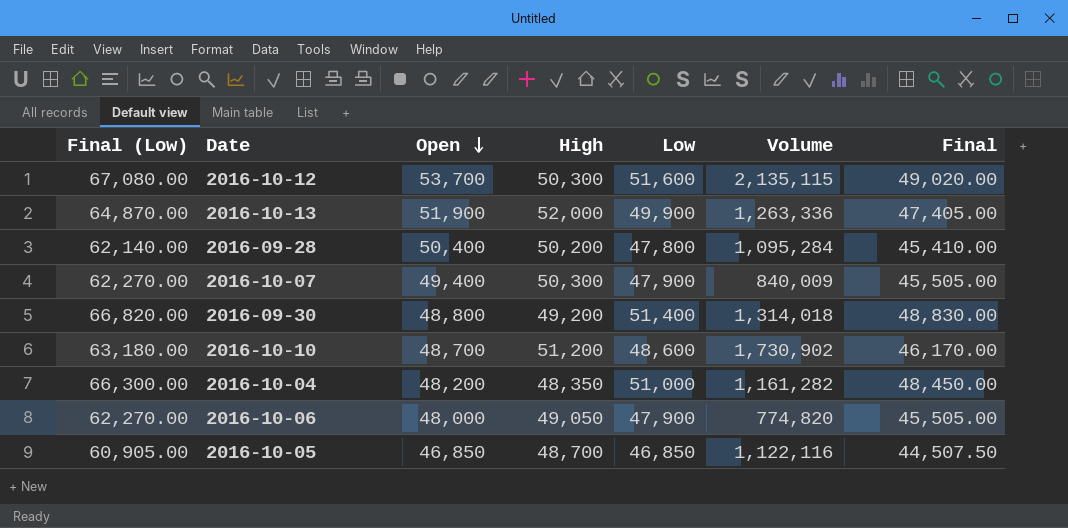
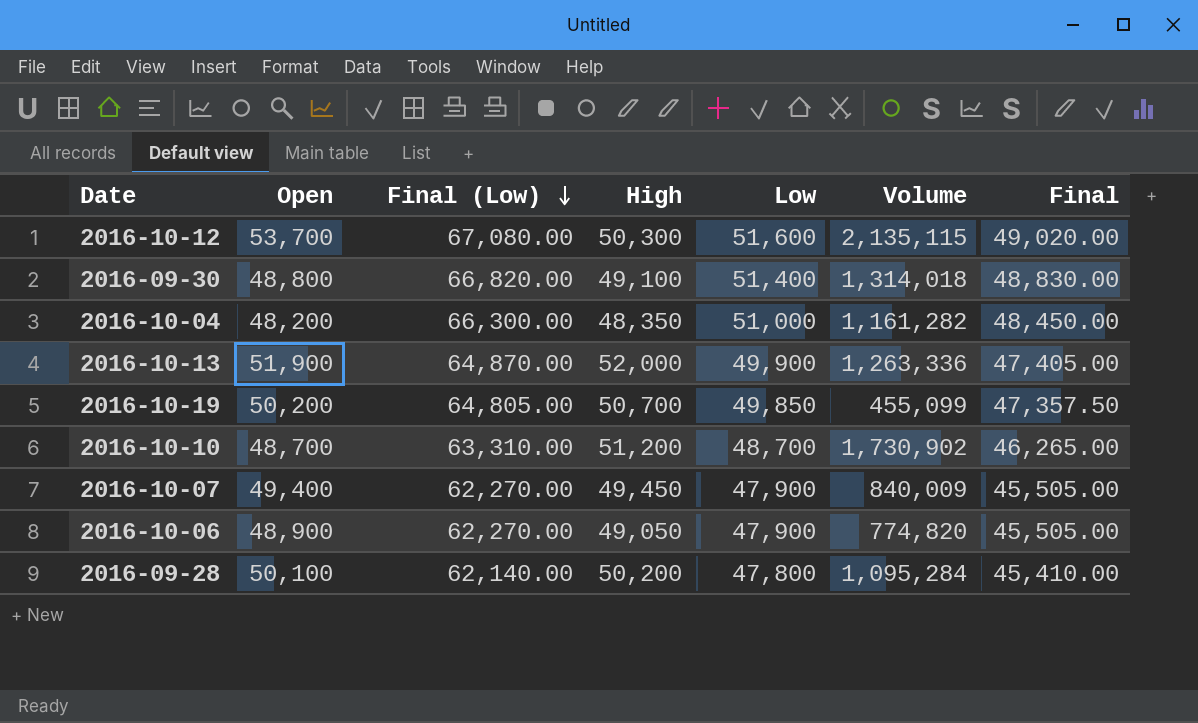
row order: Open descending -> Final (Low) descending
column Final (Low) | position: 1 -> 3
row 2016-10-05: 60,905.00 | 46,850 | 48,700 | 46,850 | 1,122,116 | 44,507.50 -> none
2016-09-30 | High: 49,200 -> 49,100
row 2016-10-19: none -> 50,200 | 64,805.00 | 50,700 | 49,850 | 455,099 | 47,357.50
2016-10-10 | Final (Low): 63,180.00 -> 63,310.00
2016-10-10 | Low: 48,600 -> 48,700
2016-10-10 | Final: 46,170.00 -> 46,265.00
2016-10-07 | High: 50,300 -> 49,450
2016-10-06 | Open: 48,000 -> 48,900
2016-09-28 | Open: 50,400 -> 50,100

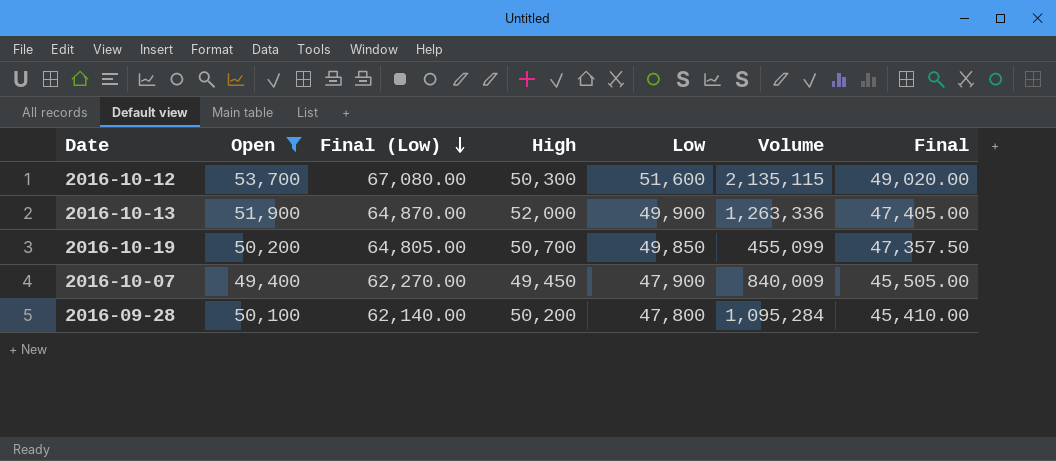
filter: none -> Open >= 49,400

